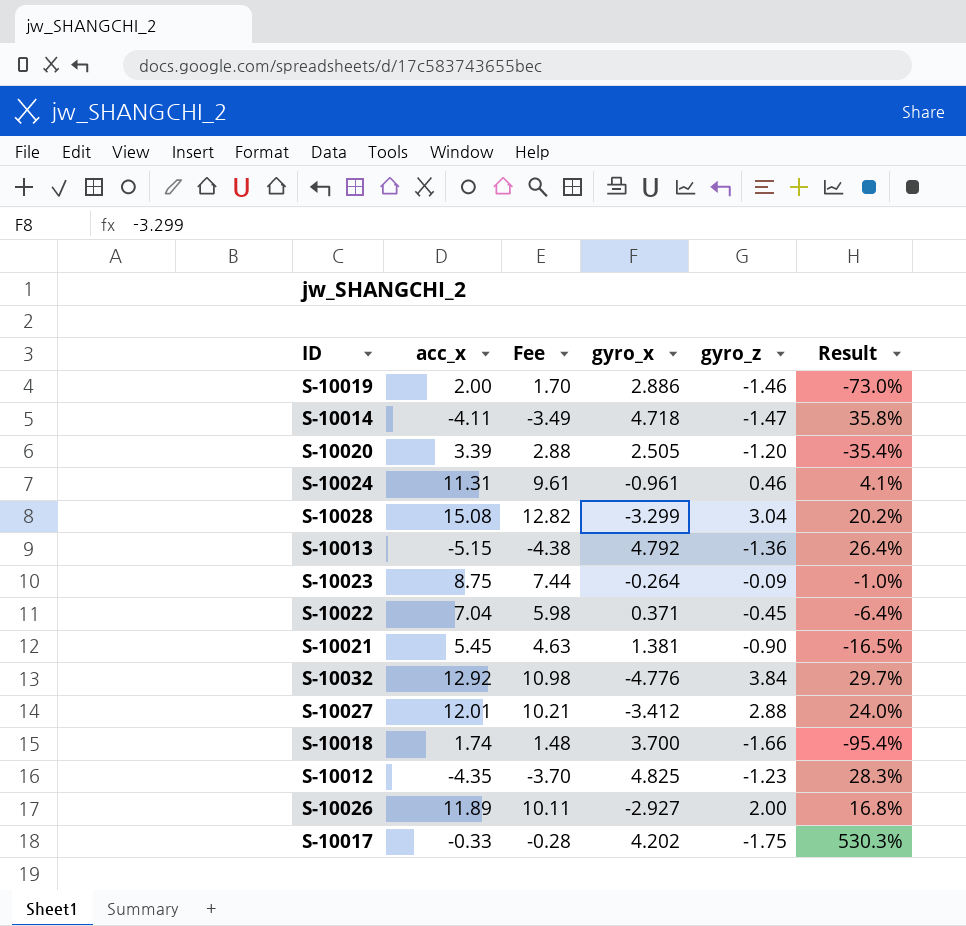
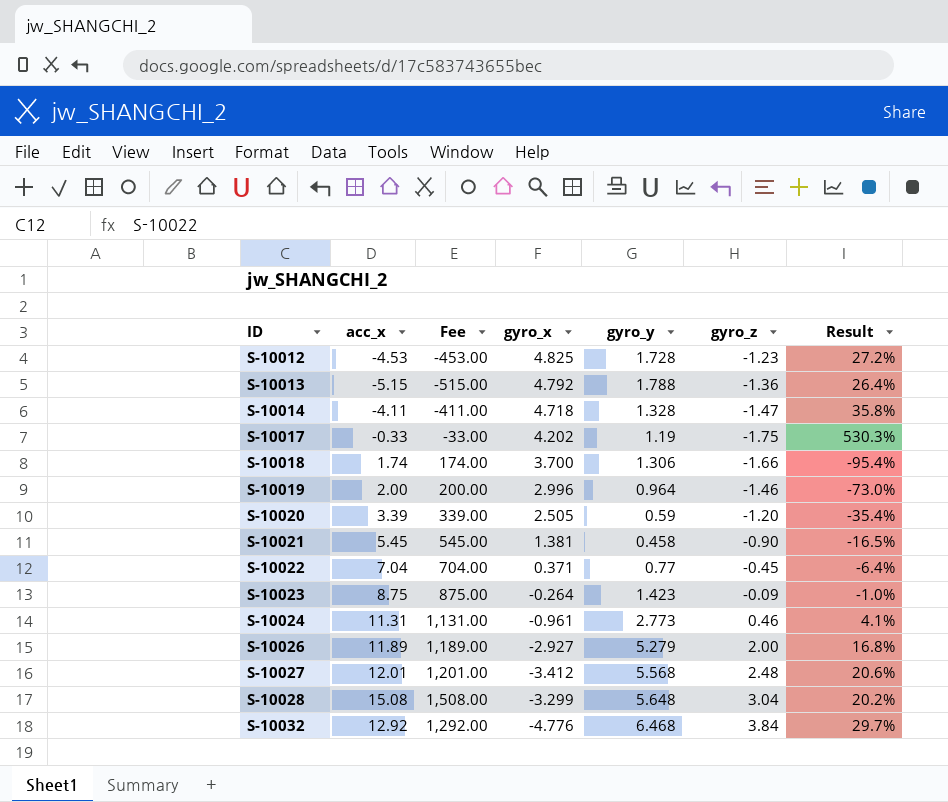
row order: none -> ID ascending
column Fee | formula: [acc_x] * 0.85 -> [acc_x] * 100
column gyro_y | position: none -> 5
S-10012 | acc_x: -4.35 -> -4.53
S-10012 | Result: 28.3% -> 27.2%
S-10019 | gyro_x: 2.886 -> 2.996
S-10027 | gyro_z: 2.88 -> 2.48
S-10027 | Result: 24.0% -> 20.6%

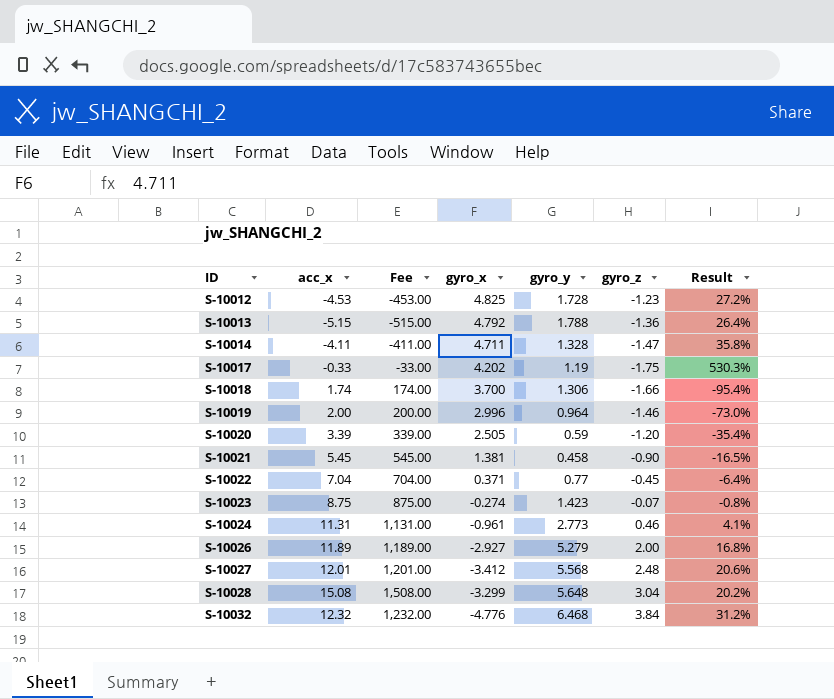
S-10014 | gyro_x: 4.718 -> 4.711
S-10023 | gyro_x: -0.264 -> -0.274
S-10023 | gyro_z: -0.09 -> -0.07
S-10023 | Result: -1.0% -> -0.8%
S-10032 | acc_x: 12.92 -> 12.32
S-10032 | Fee: 1,292.00 -> 1,232.00
S-10032 | Result: 29.7% -> 31.2%

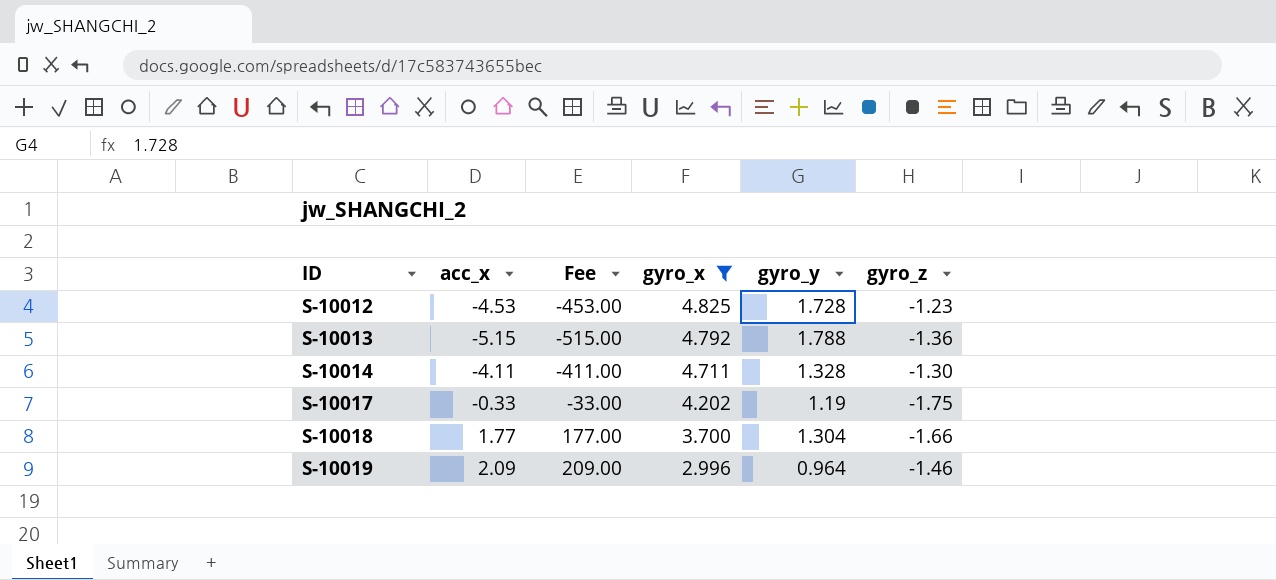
filter: none -> gyro_x >= 2.996
column Result | formula: [gyro_z] / [acc_x] -> none
S-10014 | gyro_z: -1.47 -> -1.30
S-10018 | acc_x: 1.74 -> 1.77
S-10018 | Fee: 174.00 -> 177.00
S-10018 | gyro_y: 1.306 -> 1.304
S-10019 | acc_x: 2.00 -> 2.09
S-10019 | Fee: 200.00 -> 209.00

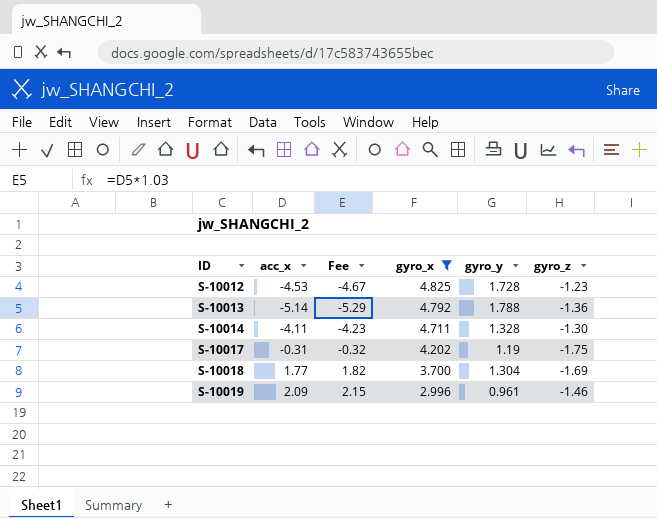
column Fee | formula: [acc_x] * 100 -> [acc_x] * 1.03
S-10013 | acc_x: -5.15 -> -5.14
S-10017 | acc_x: -0.33 -> -0.31
S-10018 | gyro_z: -1.66 -> -1.69
S-10019 | gyro_y: 0.964 -> 0.961

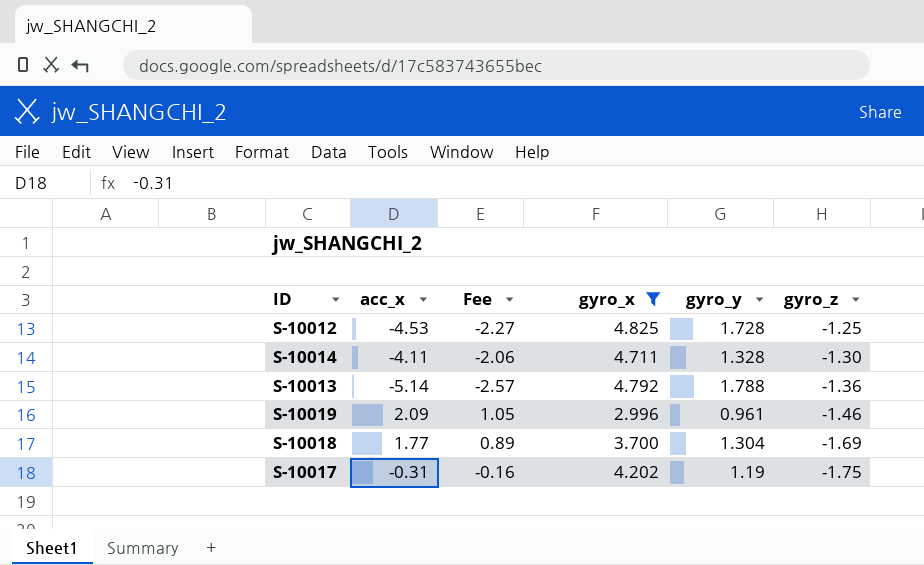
row order: ID ascending -> gyro_z descending
column Fee | formula: [acc_x] * 1.03 -> [acc_x] * 0.5
S-10012 | gyro_z: -1.23 -> -1.25

